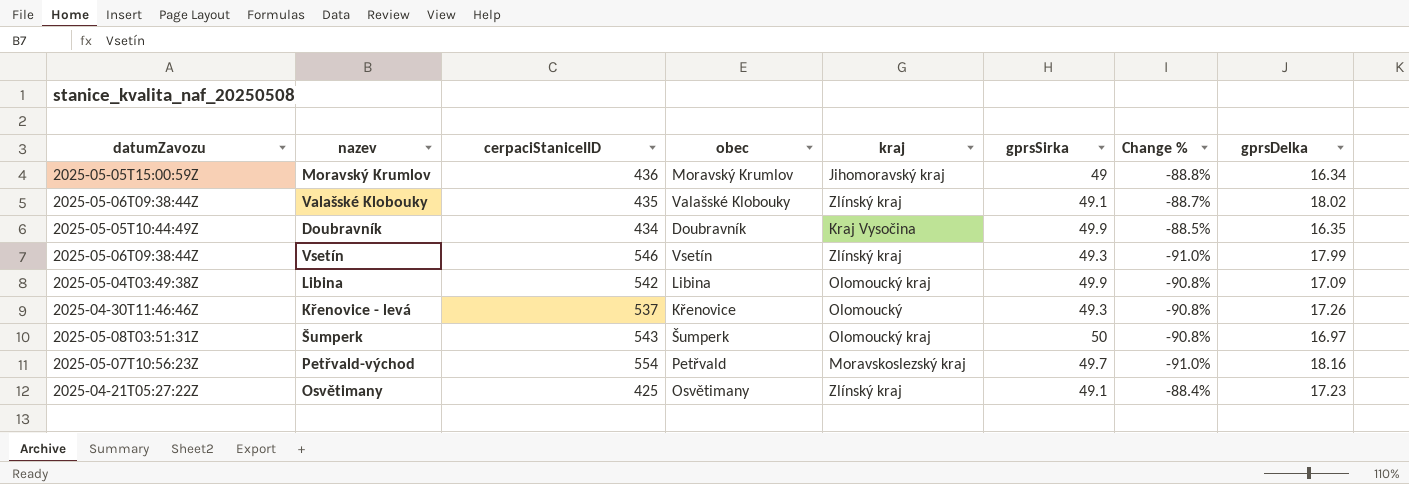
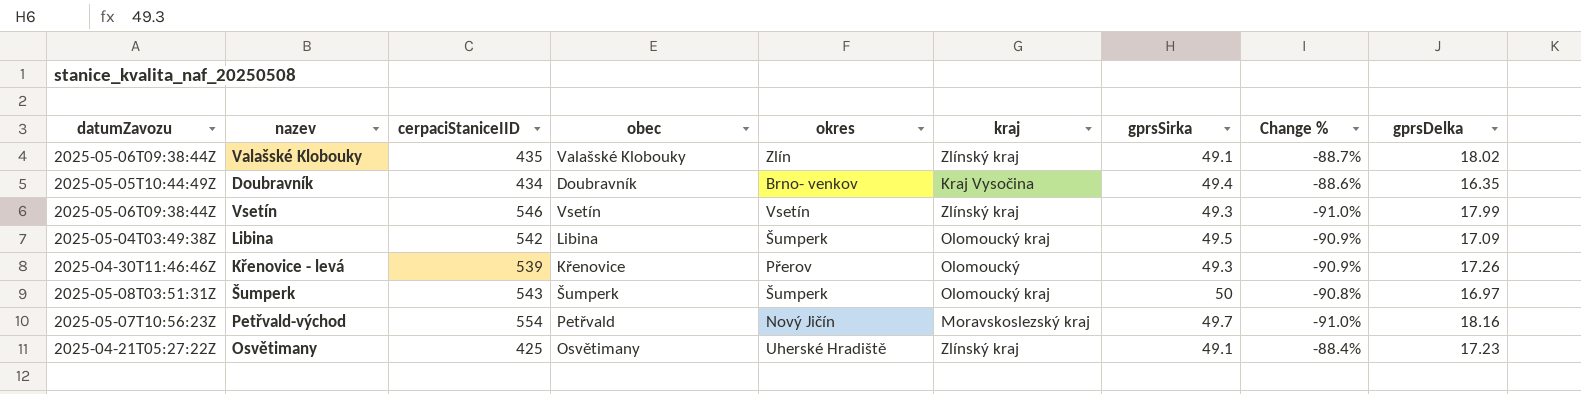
column okres | position: none -> 5
row Moravský Krumlov: 2025-05-05T15:00:59Z | 436 | Moravský Krumlov | Jihomoravský kraj | 49 | -88.8% | 16.34 -> none
Doubravník | gprsSirka: 49.9 -> 49.4
Doubravník | Change %: -88.5% -> -88.6%
Libina | gprsSirka: 49.9 -> 49.5
Libina | Change %: -90.8% -> -90.9%
Křenovice - levá | cerpaciStaniceIID: 537 -> 539
Křenovice - levá | Change %: -90.8% -> -90.9%

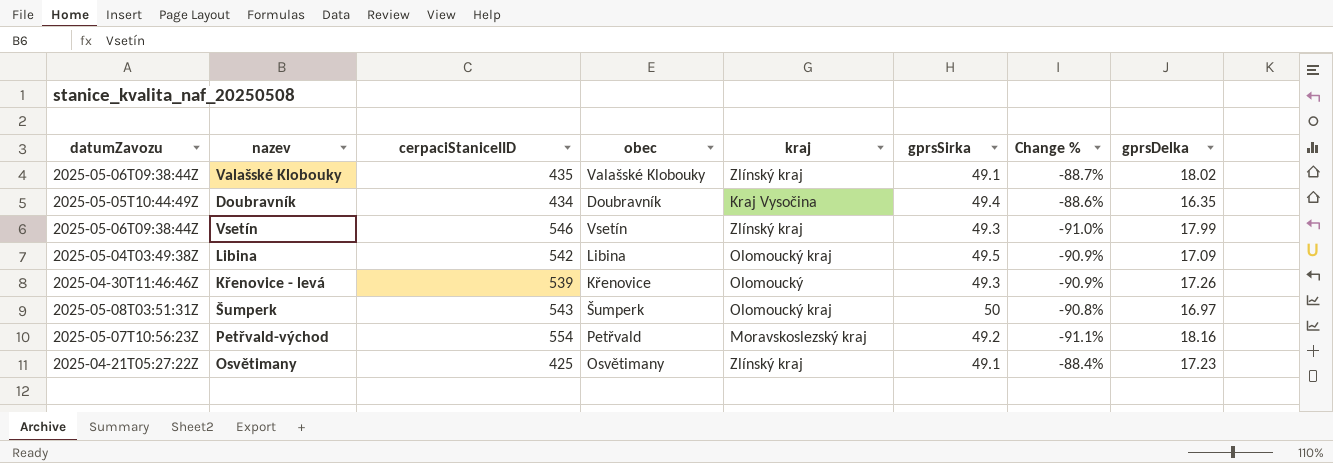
column okres | position: 5 -> none
Petřvald-východ | gprsSirka: 49.7 -> 49.2
Petřvald-východ | Change %: -91.0% -> -91.1%

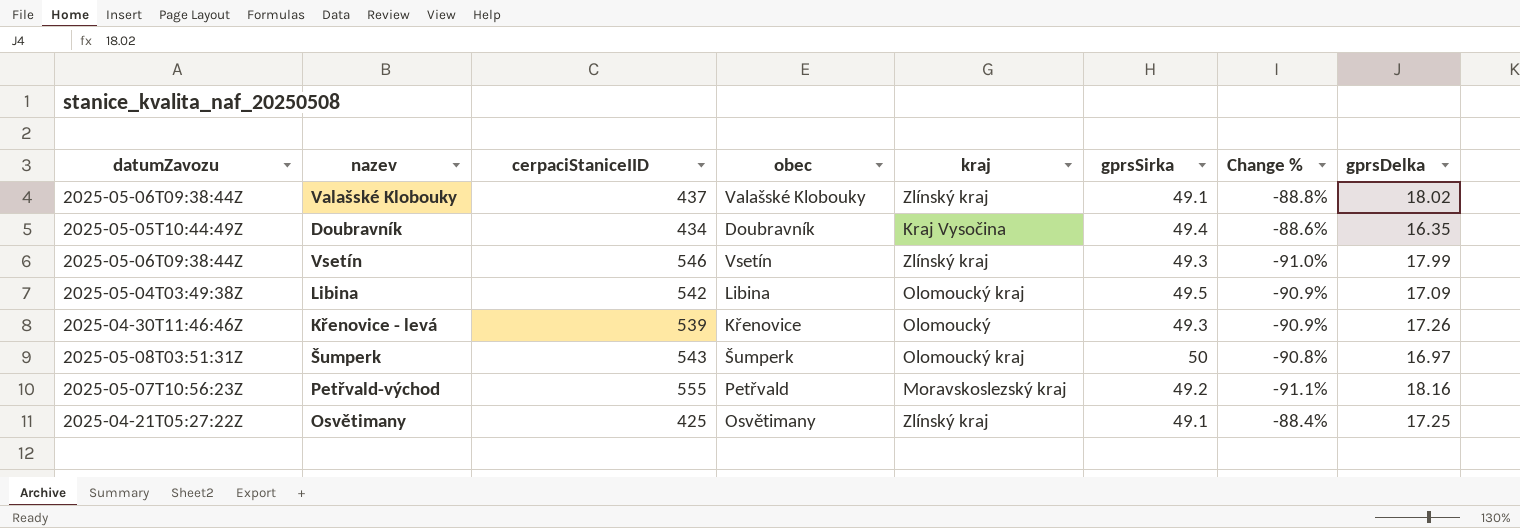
Valašské Klobouky | cerpaciStaniceIID: 435 -> 437
Valašské Klobouky | Change %: -88.7% -> -88.8%
Petřvald-východ | cerpaciStaniceIID: 554 -> 555
Osvětimany | gprsDelka: 17.23 -> 17.25

